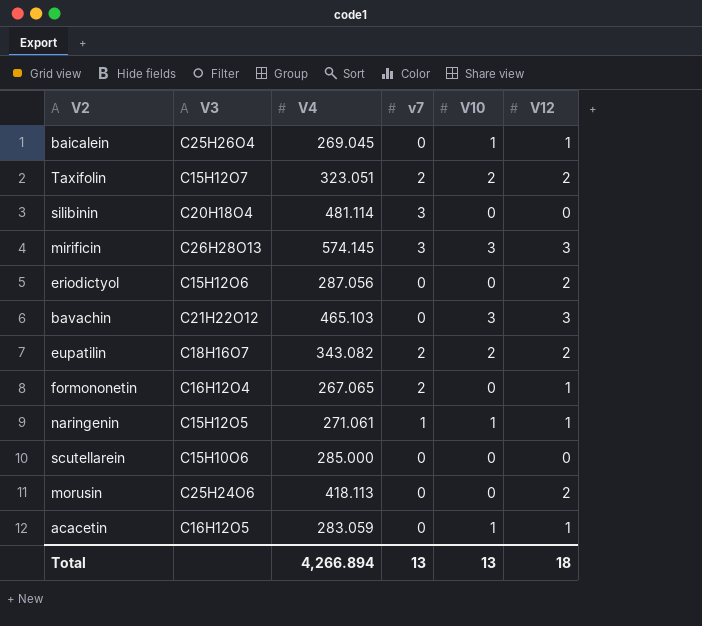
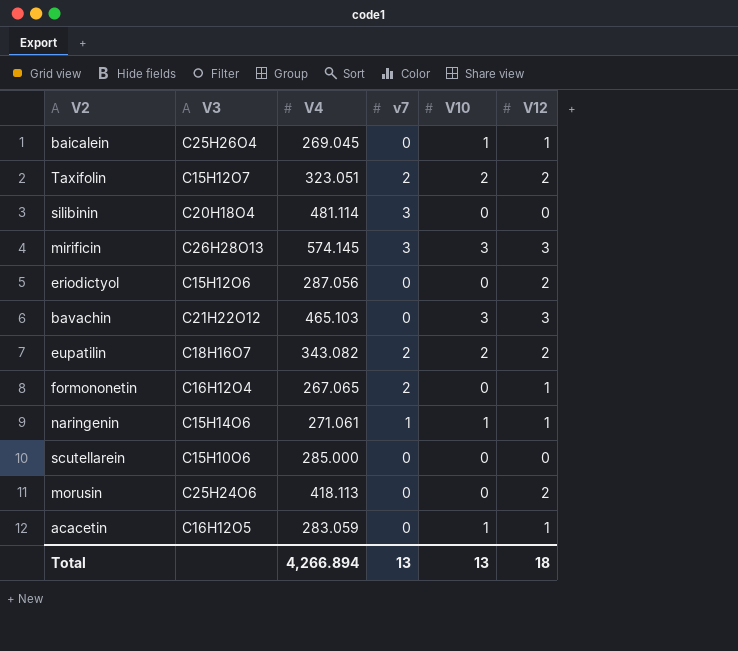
naringenin | V3: C15H12O5 -> C15H14O6

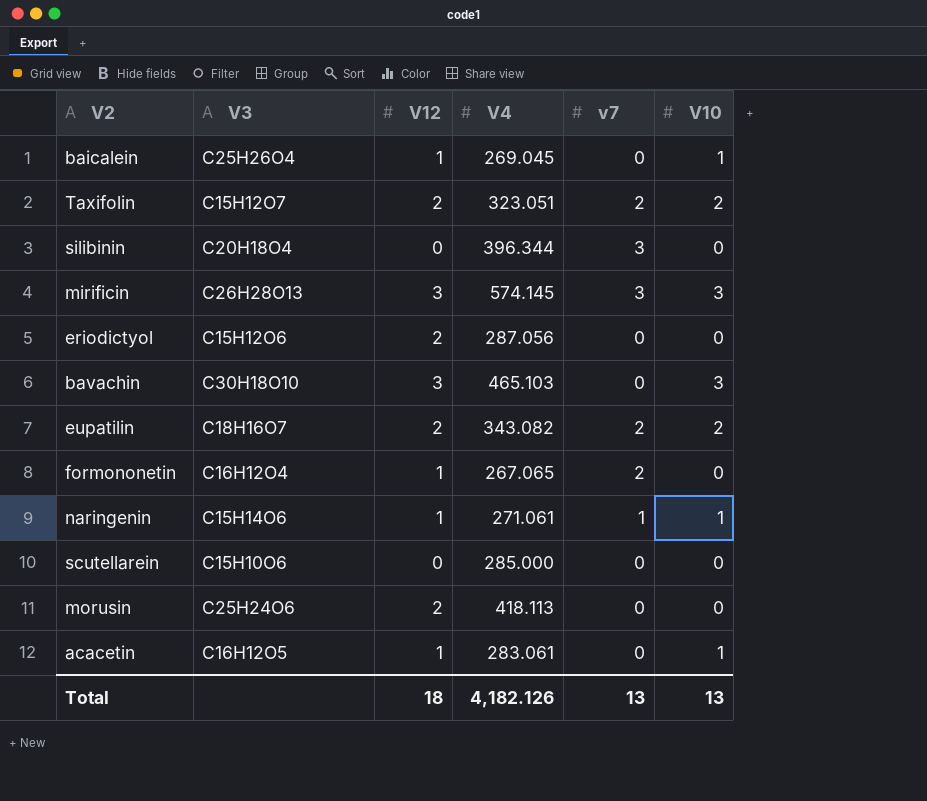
column V12 | position: 6 -> 3
silibinin | V4: 481.114 -> 396.344
bavachin | V3: C21H22O12 -> C30H18O10
acacetin | V4: 283.059 -> 283.061
Total | V4: 4,266.894 -> 4,182.126

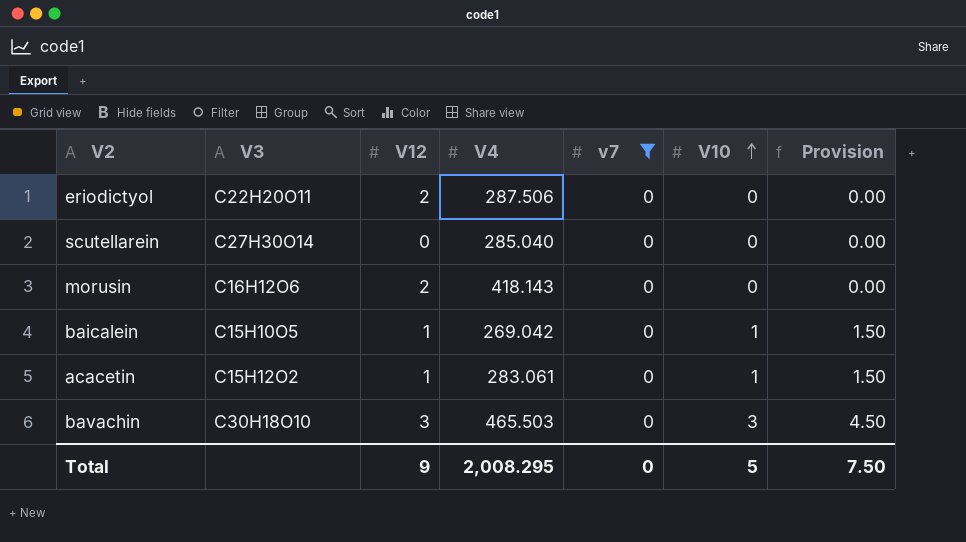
filter: none -> v7 = 0
row order: none -> V10 ascending
column Provision | formula: none -> [V10] * 1.5
eriodictyol | V3: C15H12O6 -> C22H20O11
eriodictyol | V4: 287.056 -> 287.506
scutellarein | V3: C15H10O6 -> C27H30O14
scutellarein | V4: 285.000 -> 285.040
morusin | V3: C25H24O6 -> C16H12O6
morusin | V4: 418.113 -> 418.143
baicalein | V3: C25H26O4 -> C15H10O5
baicalein | V4: 269.045 -> 269.042
acacetin | V3: C16H12O5 -> C15H12O2
bavachin | V4: 465.103 -> 465.503
Total | V12: 18 -> 9
Total | V4: 4,182.126 -> 2,008.295
Total | v7: 13 -> 0
Total | V10: 13 -> 5

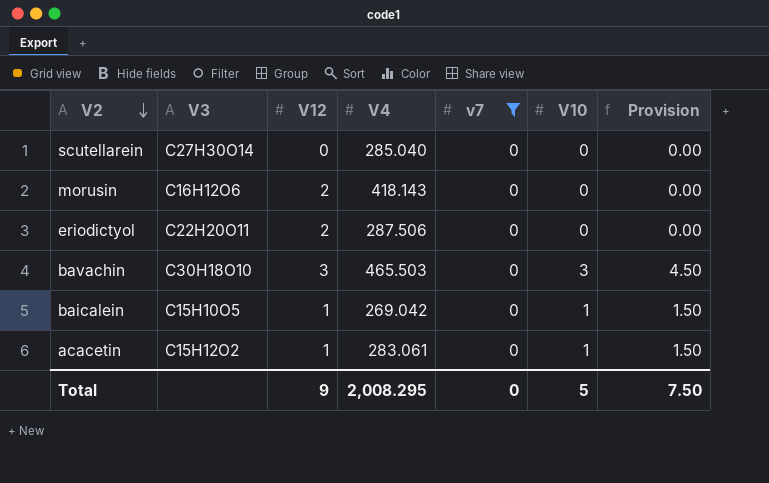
row order: V10 ascending -> V2 descending

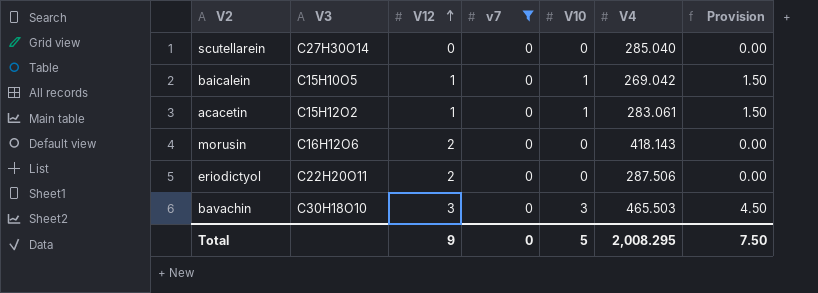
row order: V2 descending -> V12 ascending
column V4 | position: 4 -> 6

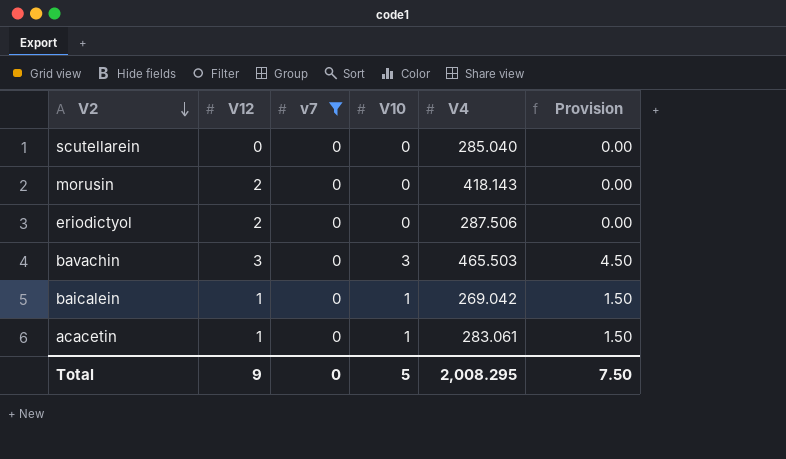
row order: V12 ascending -> V2 descending
column V3 | position: 2 -> none

